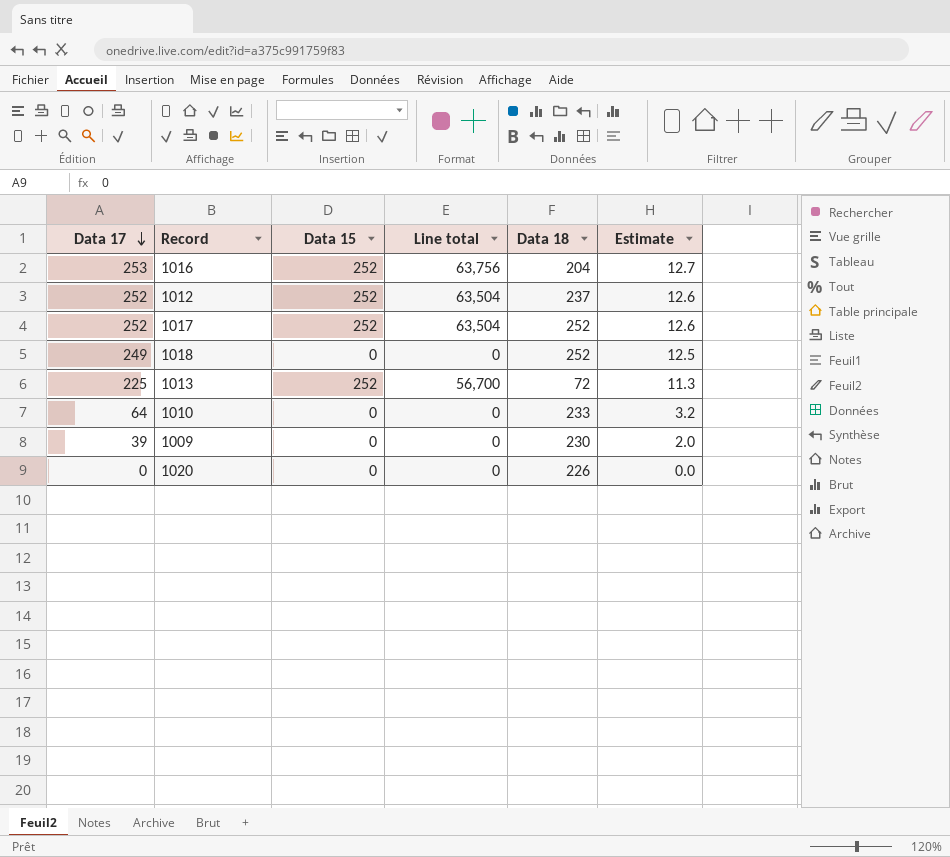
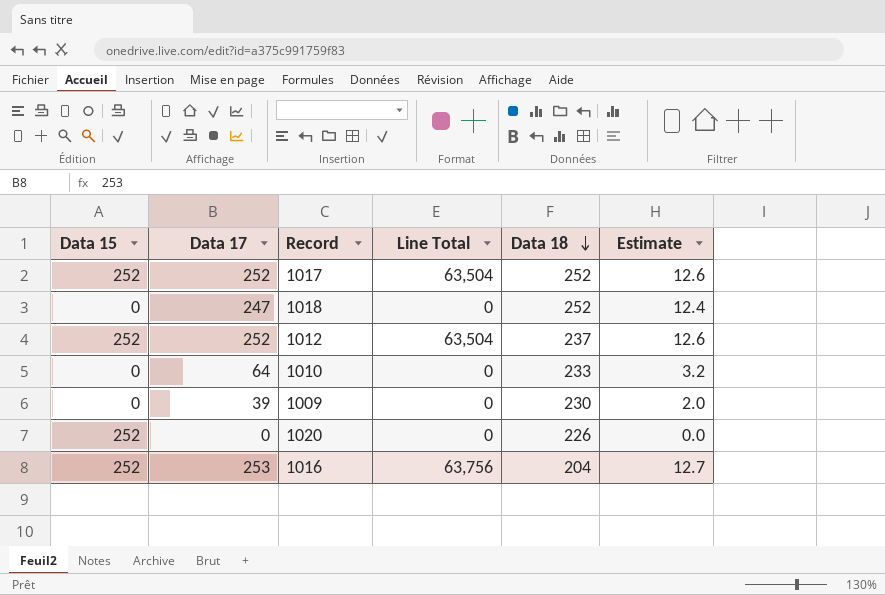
row order: Data 17 descending -> Data 18 descending
column Data 15 | position: 3 -> 1
column name: Line total -> Line Total
row 1013: 225 | 252 | 56,700 | 72 | 11.3 -> none
1018 | Data 17: 249 -> 247
1018 | Estimate: 12.5 -> 12.4
1020 | Data 15: 0 -> 252

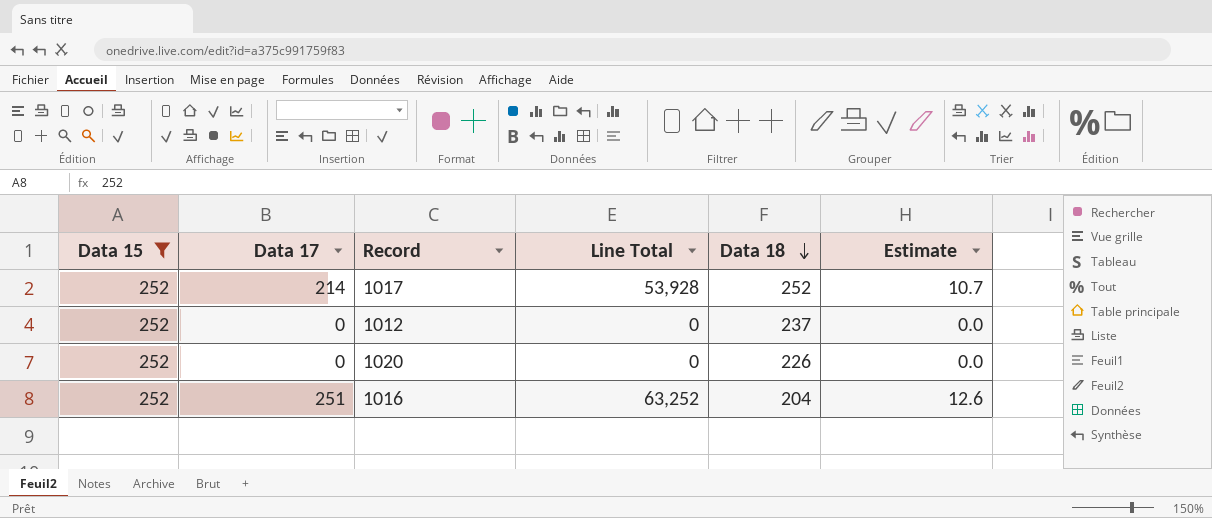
filter: none -> Data 15 = 252
1017 | Data 17: 252 -> 214
1017 | Line Total: 63,504 -> 53,928
1017 | Estimate: 12.6 -> 10.7
1012 | Data 17: 252 -> 0
1012 | Line Total: 63,504 -> 0
1012 | Estimate: 12.6 -> 0.0
1016 | Data 17: 253 -> 251
1016 | Line Total: 63,756 -> 63,252
1016 | Estimate: 12.7 -> 12.6

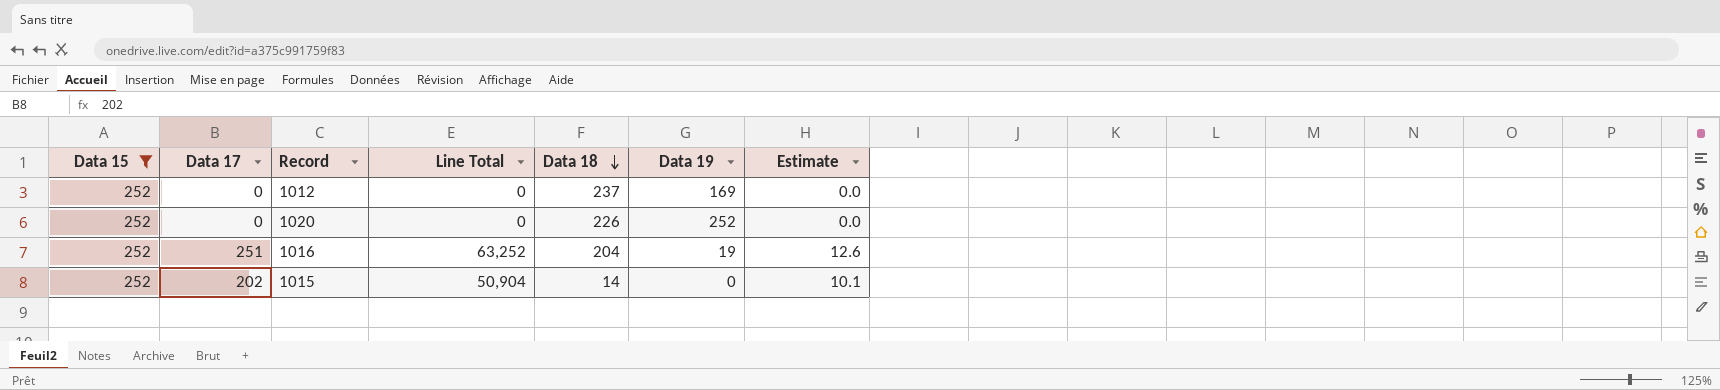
column Data 19 | position: none -> 6
row 1017: 252 | 214 | 53,928 | 252 | 10.7 -> none
row 1015: none -> 252 | 202 | 50,904 | 14 | 0 | 10.1

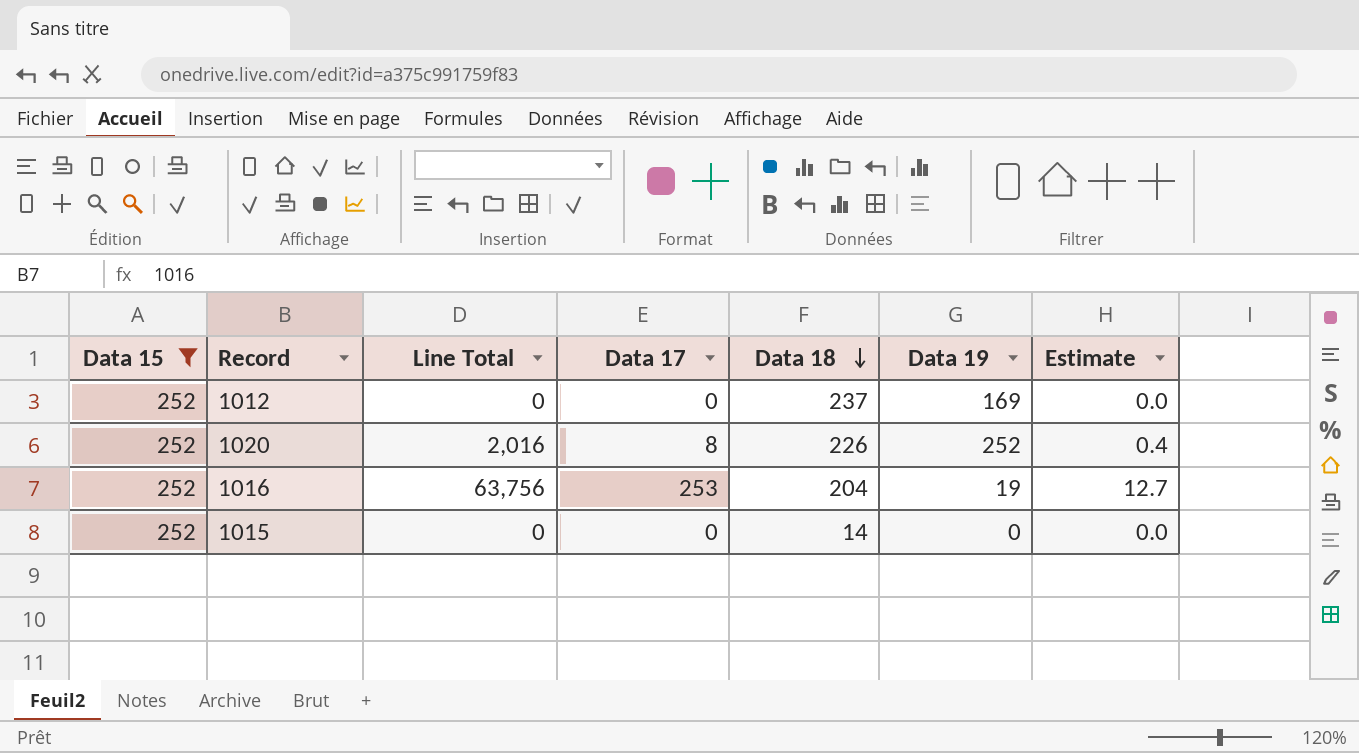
column Data 17 | position: 2 -> 4
1020 | Line Total: 0 -> 2,016
1020 | Data 17: 0 -> 8
1020 | Estimate: 0.0 -> 0.4
1016 | Line Total: 63,252 -> 63,756
1016 | Data 17: 251 -> 253
1016 | Estimate: 12.6 -> 12.7
1015 | Line Total: 50,904 -> 0
1015 | Data 17: 202 -> 0
1015 | Estimate: 10.1 -> 0.0

